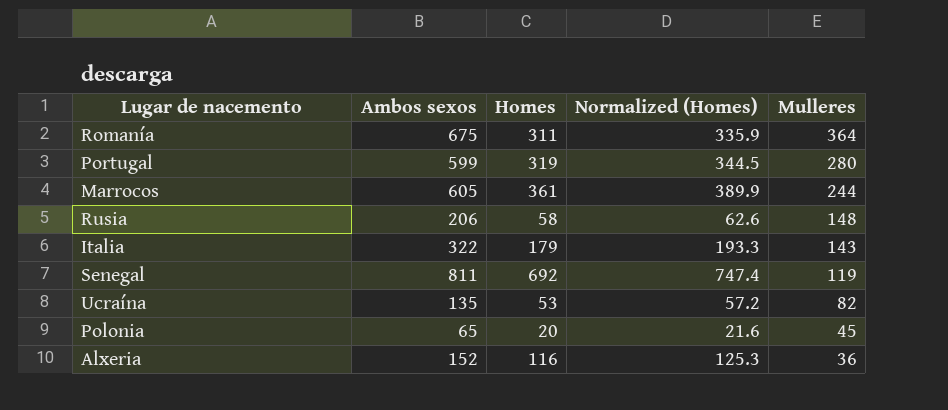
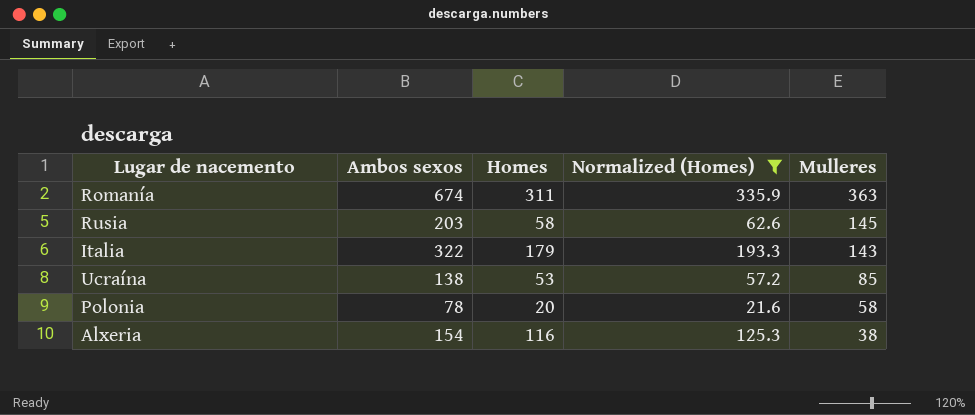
filter: none -> Normalized (Homes) <= 335.9
Romanía | Ambos sexos: 675 -> 674
Romanía | Mulleres: 364 -> 363
Rusia | Ambos sexos: 206 -> 203
Rusia | Mulleres: 148 -> 145
Ucraína | Ambos sexos: 135 -> 138
Ucraína | Mulleres: 82 -> 85
Polonia | Ambos sexos: 65 -> 78
Polonia | Mulleres: 45 -> 58
Alxeria | Ambos sexos: 152 -> 154
Alxeria | Mulleres: 36 -> 38

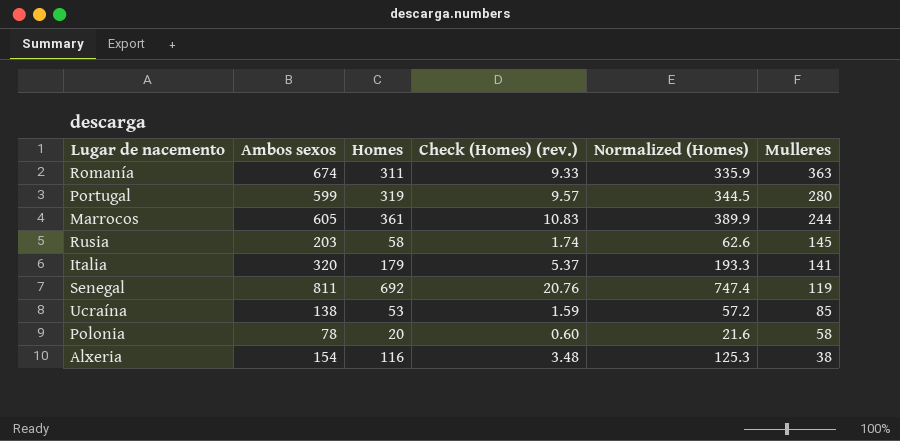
filter: Normalized (Homes) <= 335.9 -> none
column Check (Homes) (rev.) | formula: none -> [Homes] * 0.03
Italia | Ambos sexos: 322 -> 320
Italia | Mulleres: 143 -> 141

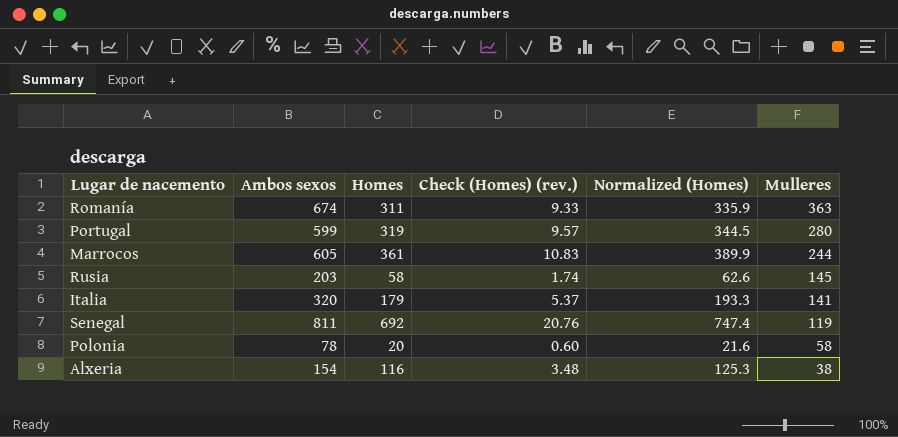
row Ucraína: 138 | 53 | 1.59 | 57.2 | 85 -> none

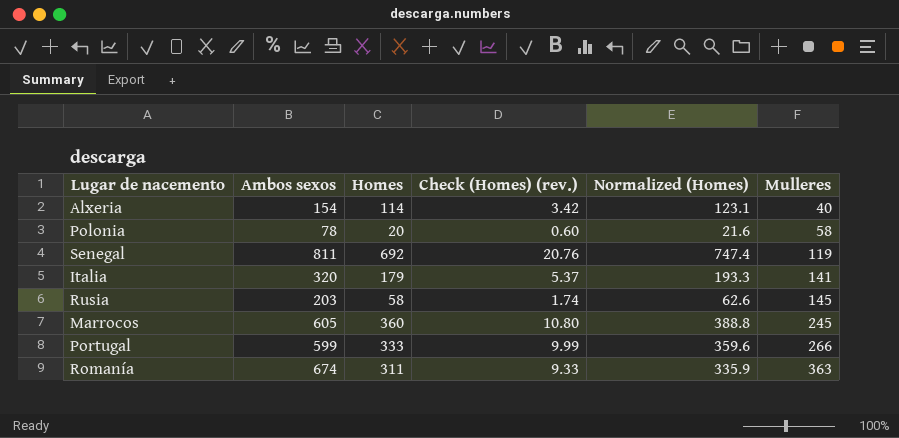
row order: Mulleres descending -> Mulleres ascending
Alxeria | Homes: 116 -> 114
Alxeria | Check (Homes) (rev.): 3.48 -> 3.42
Alxeria | Normalized (Homes): 125.3 -> 123.1
Alxeria | Mulleres: 38 -> 40
Marrocos | Homes: 361 -> 360
Marrocos | Check (Homes) (rev.): 10.83 -> 10.80
Marrocos | Normalized (Homes): 389.9 -> 388.8
Marrocos | Mulleres: 244 -> 245
Portugal | Homes: 319 -> 333
Portugal | Check (Homes) (rev.): 9.57 -> 9.99
Portugal | Normalized (Homes): 344.5 -> 359.6
Portugal | Mulleres: 280 -> 266

